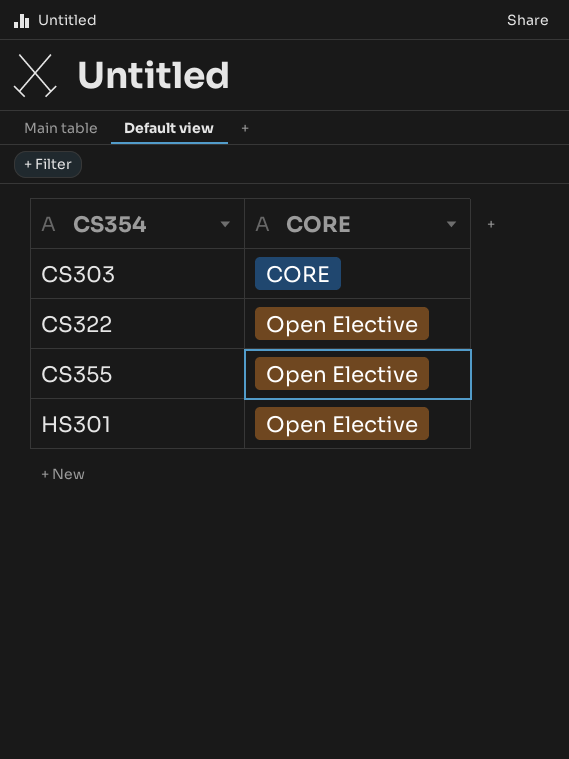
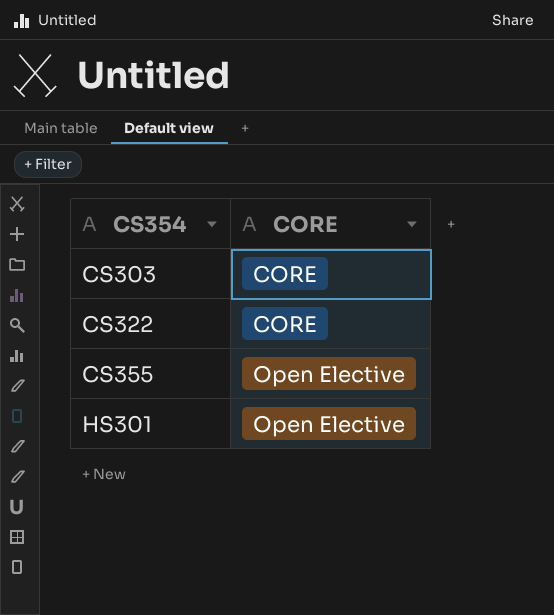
CS322 | CORE: Open Elective -> CORE

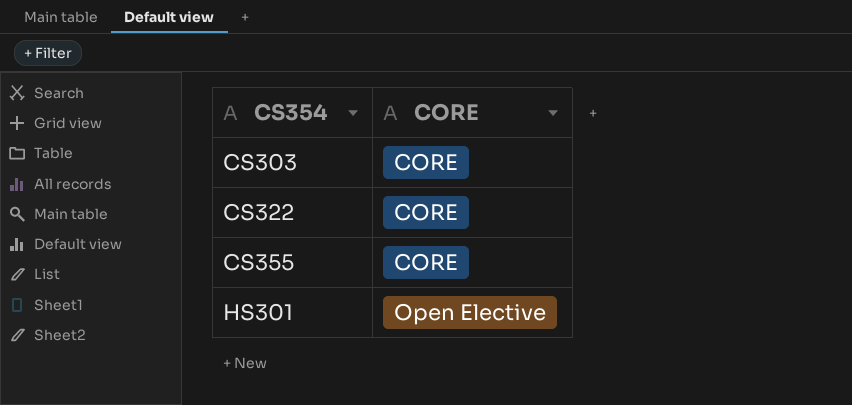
CS355 | CORE: Open Elective -> CORE

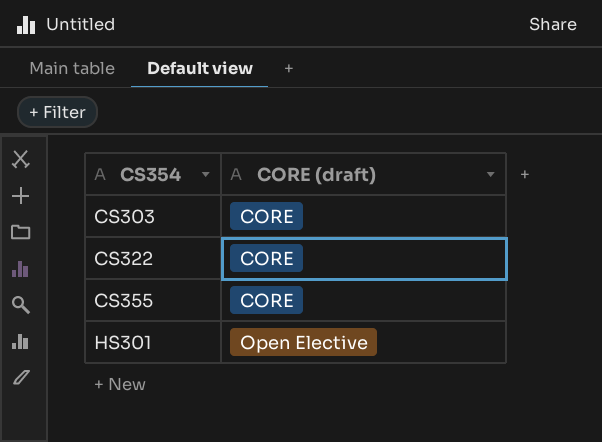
column name: CORE -> CORE (draft)

